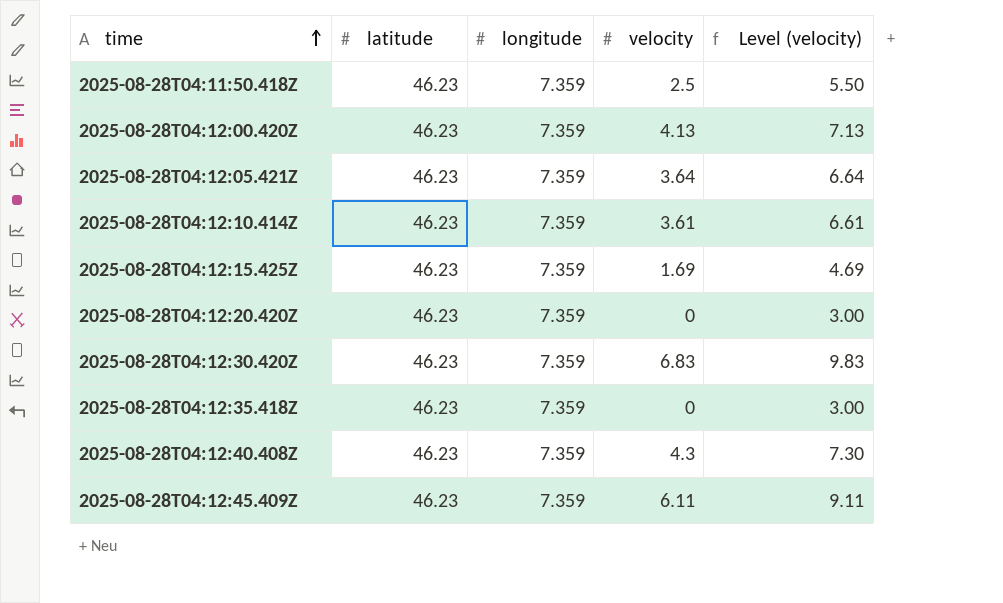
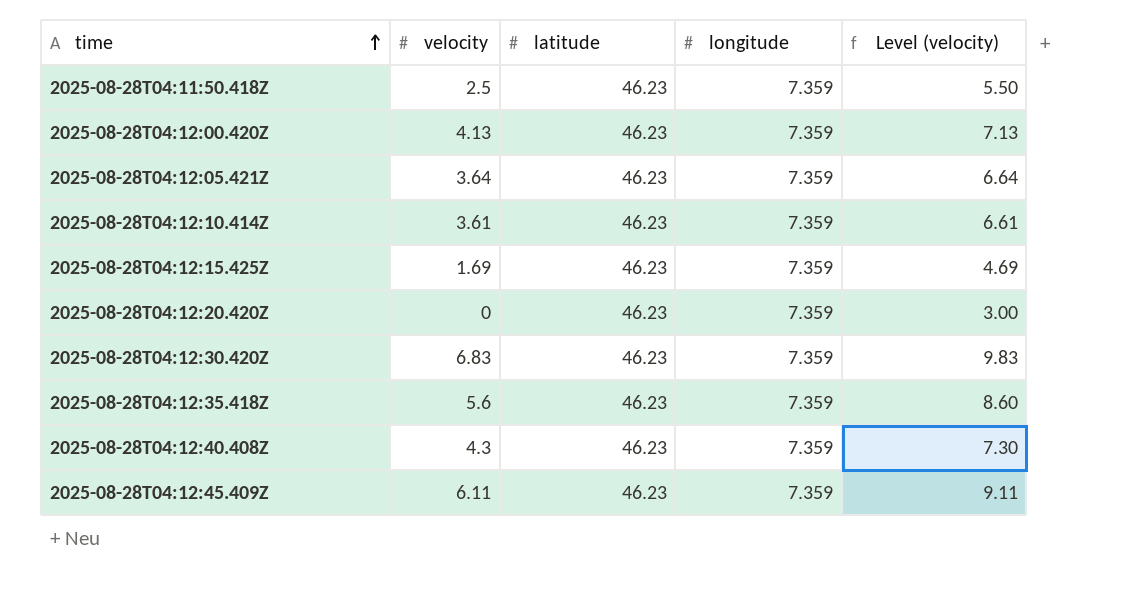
column velocity | position: 4 -> 2
2025-08-28T04:12:35.418Z | velocity: 0 -> 5.6
2025-08-28T04:12:35.418Z | Level (velocity): 3.00 -> 8.60

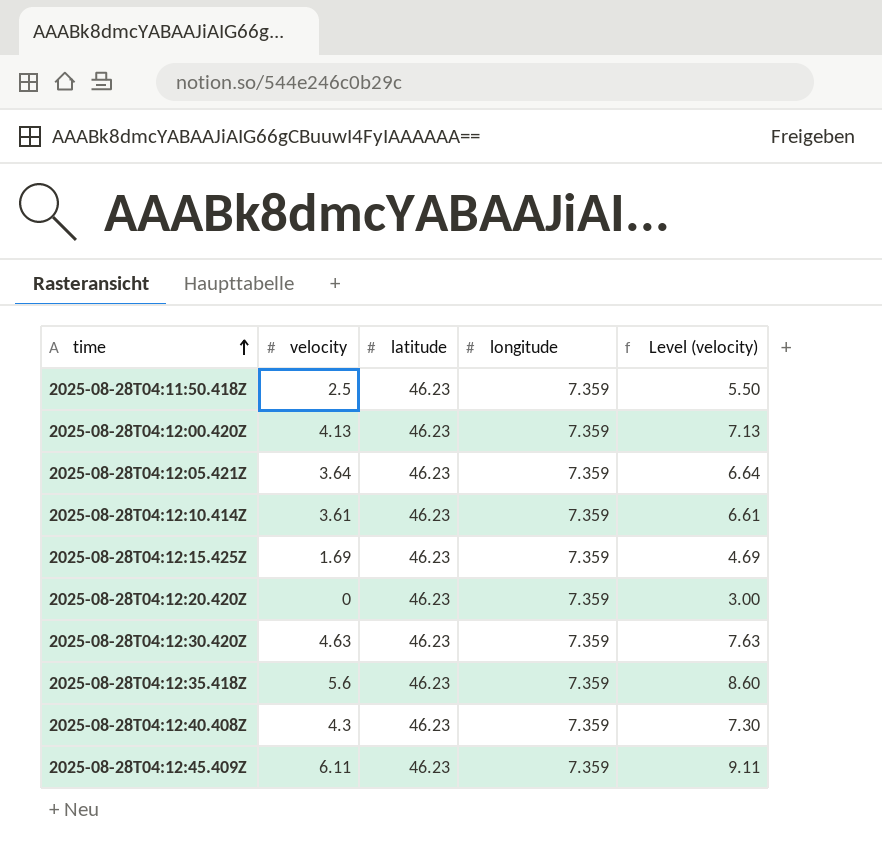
2025-08-28T04:12:30.420Z | velocity: 6.83 -> 4.63
2025-08-28T04:12:30.420Z | Level (velocity): 9.83 -> 7.63

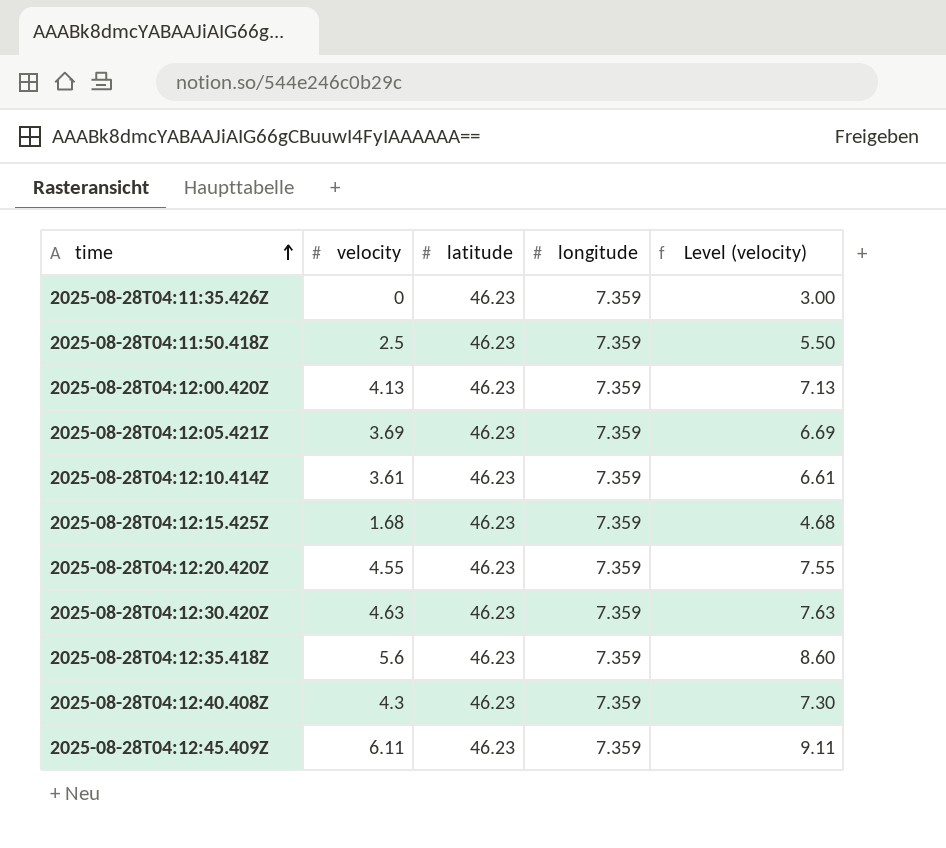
row 2025-08-28T04:11:35.426Z: none -> 0 | 46.23 | 7.359 | 3.00
2025-08-28T04:12:05.421Z | velocity: 3.64 -> 3.69
2025-08-28T04:12:05.421Z | Level (velocity): 6.64 -> 6.69
2025-08-28T04:12:15.425Z | velocity: 1.69 -> 1.68
2025-08-28T04:12:15.425Z | Level (velocity): 4.69 -> 4.68
2025-08-28T04:12:20.420Z | velocity: 0 -> 4.55
2025-08-28T04:12:20.420Z | Level (velocity): 3.00 -> 7.55

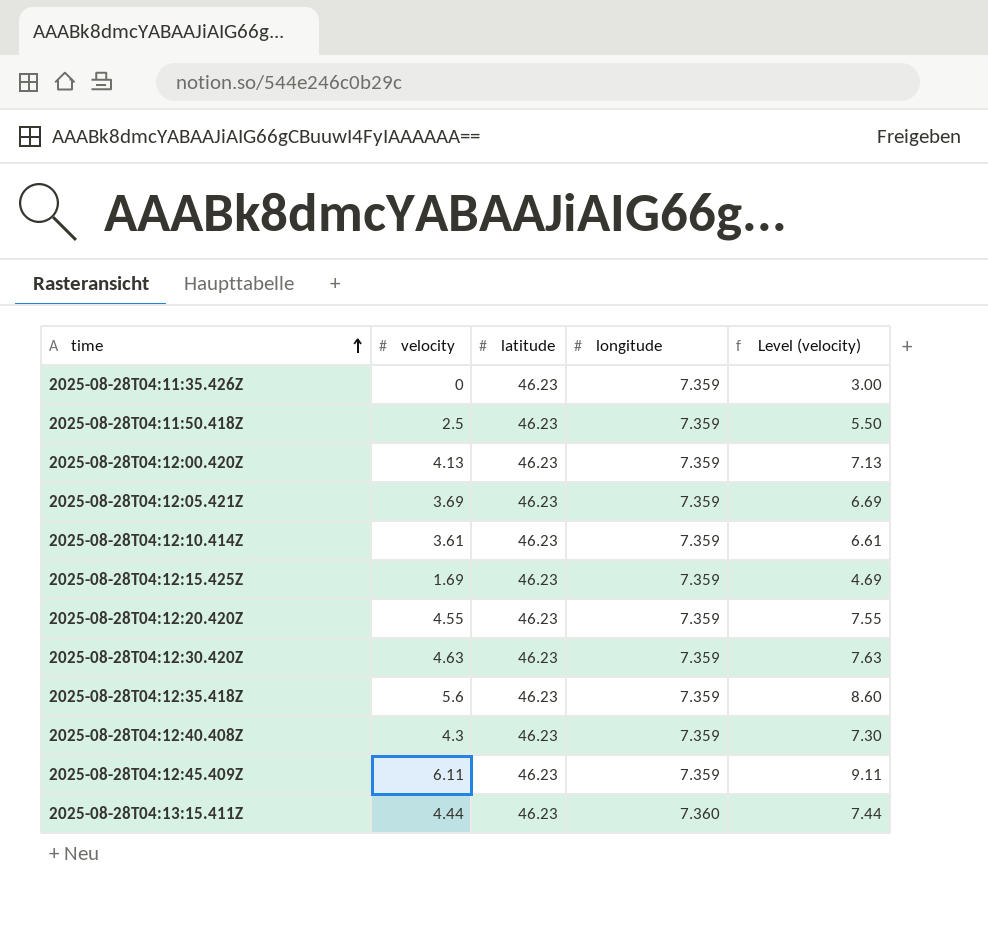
2025-08-28T04:12:15.425Z | velocity: 1.68 -> 1.69
2025-08-28T04:12:15.425Z | Level (velocity): 4.68 -> 4.69
row 2025-08-28T04:13:15.411Z: none -> 4.44 | 46.23 | 7.360 | 7.44

